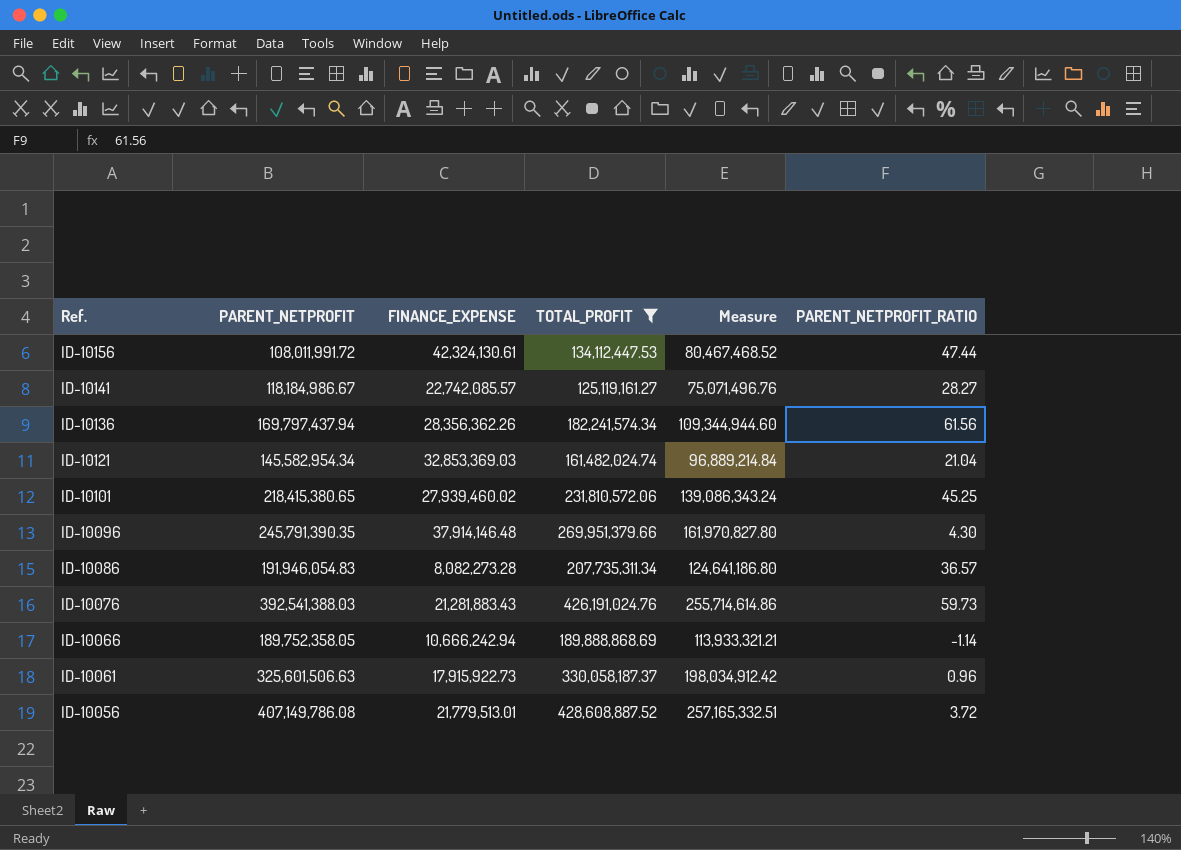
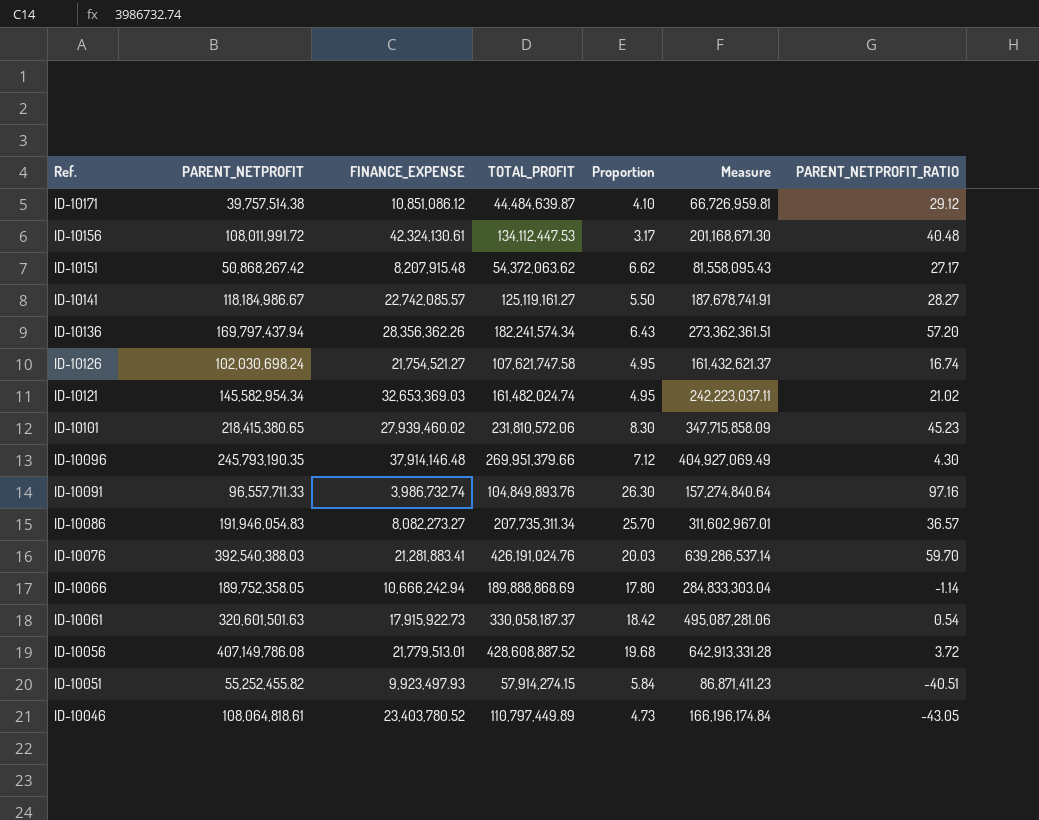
filter: TOTAL_PROFIT >= 125,119,161.27 -> none
column Proportion | formula: none -> [TOTAL_PROFIT] / [FINANCE_EXPENSE]
column Measure | formula: [TOTAL_PROFIT] * 0.6 -> [TOTAL_PROFIT] * 1.5
ID-10156 | PARENT_NETPROFIT_RATIO: 47.44 -> 40.48
ID-10136 | PARENT_NETPROFIT_RATIO: 61.56 -> 57.20
ID-10121 | FINANCE_EXPENSE: 32,853,369.03 -> 32,653,369.03
ID-10121 | PARENT_NETPROFIT_RATIO: 21.04 -> 21.02
ID-10101 | PARENT_NETPROFIT_RATIO: 45.25 -> 45.23
ID-10096 | PARENT_NETPROFIT: 245,791,390.35 -> 245,793,190.35
ID-10086 | FINANCE_EXPENSE: 8,082,273.28 -> 8,082,273.27
ID-10076 | PARENT_NETPROFIT: 392,541,388.03 -> 392,540,388.03
ID-10076 | FINANCE_EXPENSE: 21,281,883.43 -> 21,281,883.41
ID-10076 | PARENT_NETPROFIT_RATIO: 59.73 -> 59.70
ID-10061 | PARENT_NETPROFIT: 325,601,506.63 -> 320,601,501.63
ID-10061 | PARENT_NETPROFIT_RATIO: 0.96 -> 0.54

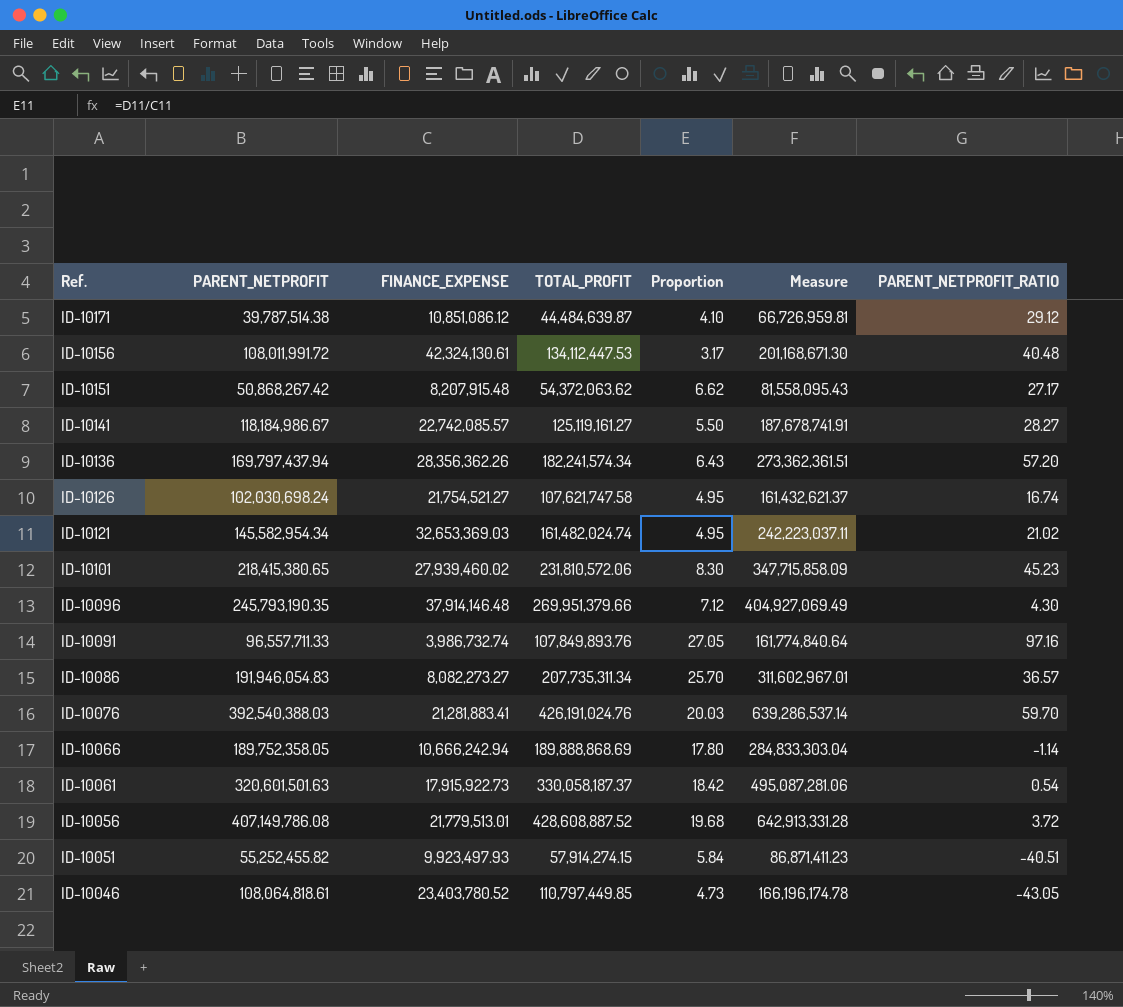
ID-10171 | PARENT_NETPROFIT: 39,757,514.38 -> 39,787,514.38
ID-10091 | TOTAL_PROFIT: 104,849,893.76 -> 107,849,893.76
ID-10091 | Proportion: 26.30 -> 27.05
ID-10091 | Measure: 157,274,840.64 -> 161,774,840.64
ID-10046 | TOTAL_PROFIT: 110,797,449.89 -> 110,797,449.85
ID-10046 | Measure: 166,196,174.84 -> 166,196,174.78

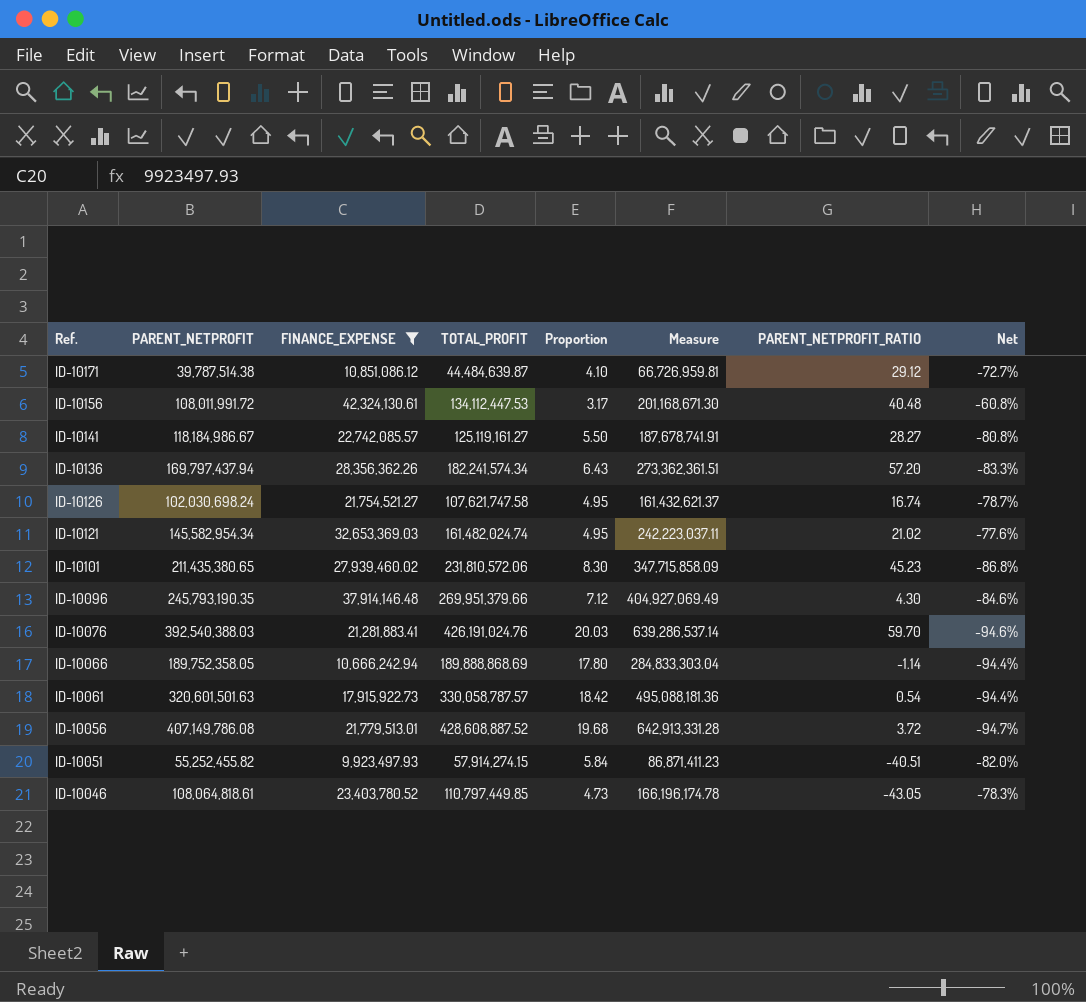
filter: none -> FINANCE_EXPENSE >= 9,923,497.93
column Net | formula: none -> ([FINANCE_EXPENSE] - [PARENT_NETPROFIT]) / [PARENT_NETPROFIT]
ID-10101 | PARENT_NETPROFIT: 218,415,380.65 -> 211,435,380.65
ID-10061 | TOTAL_PROFIT: 330,058,187.37 -> 330,058,787.57
ID-10061 | Measure: 495,087,281.06 -> 495,088,181.36

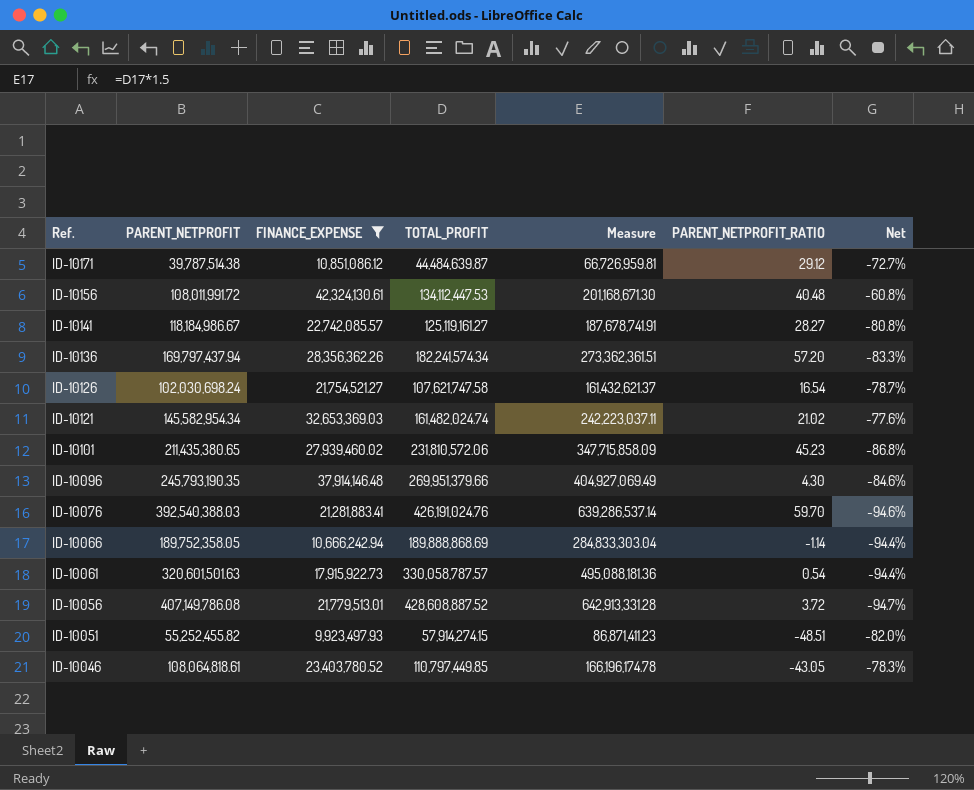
column Proportion | formula: [TOTAL_PROFIT] / [FINANCE_EXPENSE] -> none
ID-10126 | PARENT_NETPROFIT_RATIO: 16.74 -> 16.54
ID-10051 | PARENT_NETPROFIT_RATIO: -40.51 -> -48.51

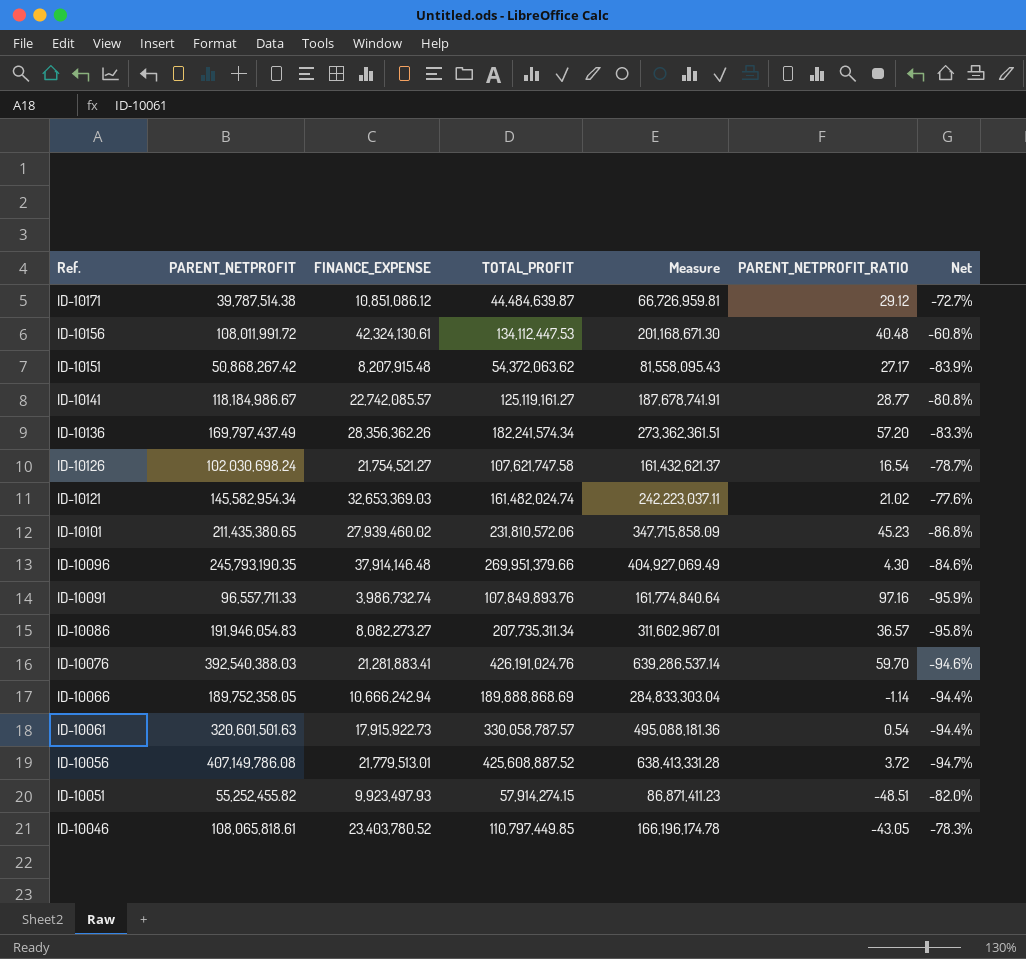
filter: FINANCE_EXPENSE >= 9,923,497.93 -> none
ID-10141 | PARENT_NETPROFIT_RATIO: 28.27 -> 28.77
ID-10136 | PARENT_NETPROFIT: 169,797,437.94 -> 169,797,437.49
ID-10056 | TOTAL_PROFIT: 428,608,887.52 -> 425,608,887.52
ID-10056 | Measure: 642,913,331.28 -> 638,413,331.28
ID-10046 | PARENT_NETPROFIT: 108,064,818.61 -> 108,065,818.61

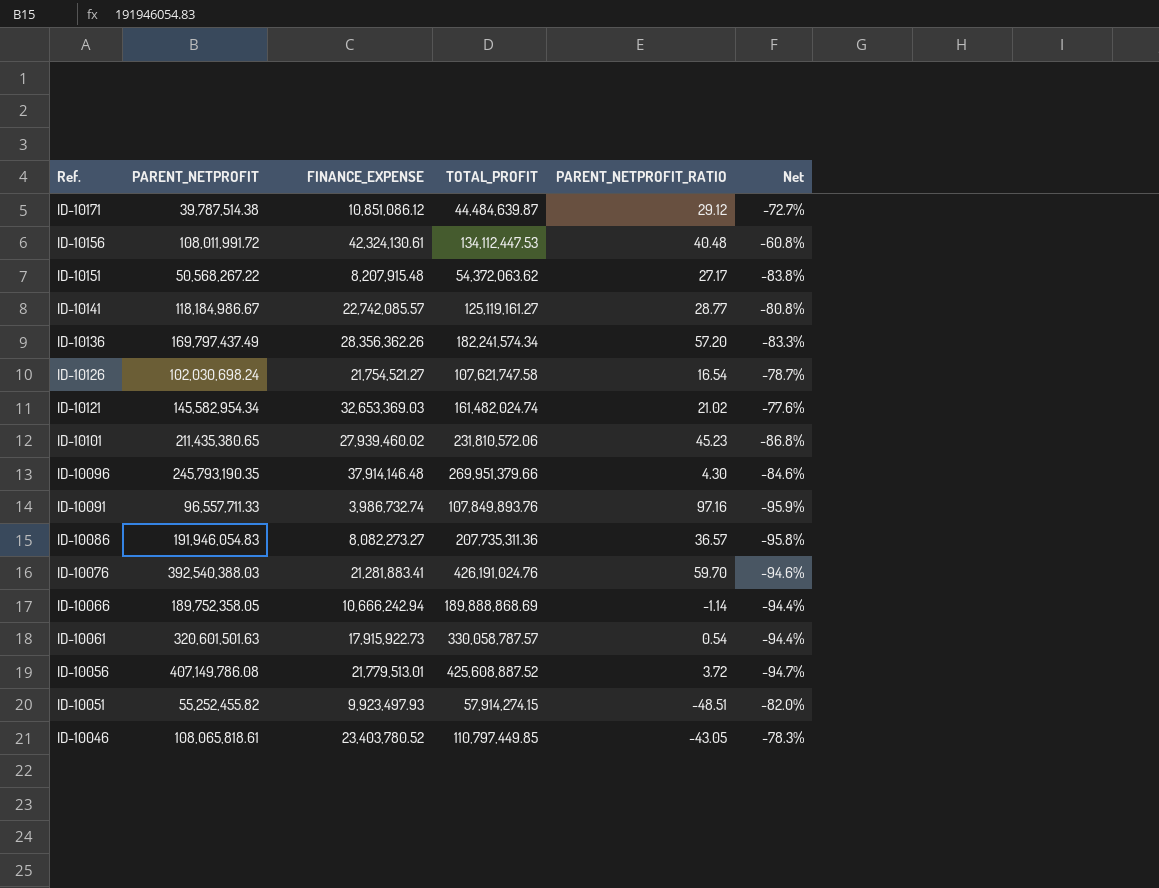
column Measure | formula: [TOTAL_PROFIT] * 1.5 -> none
ID-10151 | PARENT_NETPROFIT: 50,868,267.42 -> 50,568,267.22
ID-10151 | Net: -83.9% -> -83.8%
ID-10086 | TOTAL_PROFIT: 207,735,311.34 -> 207,735,311.36

